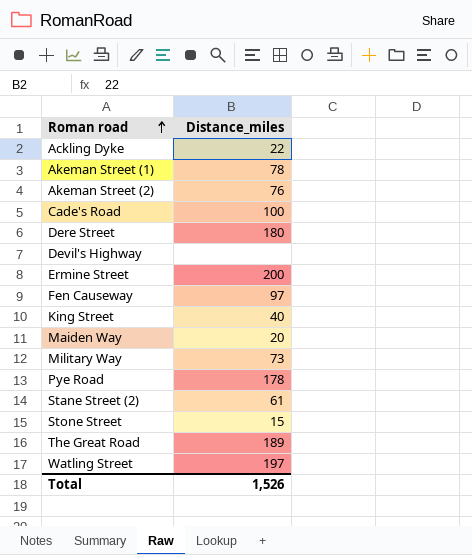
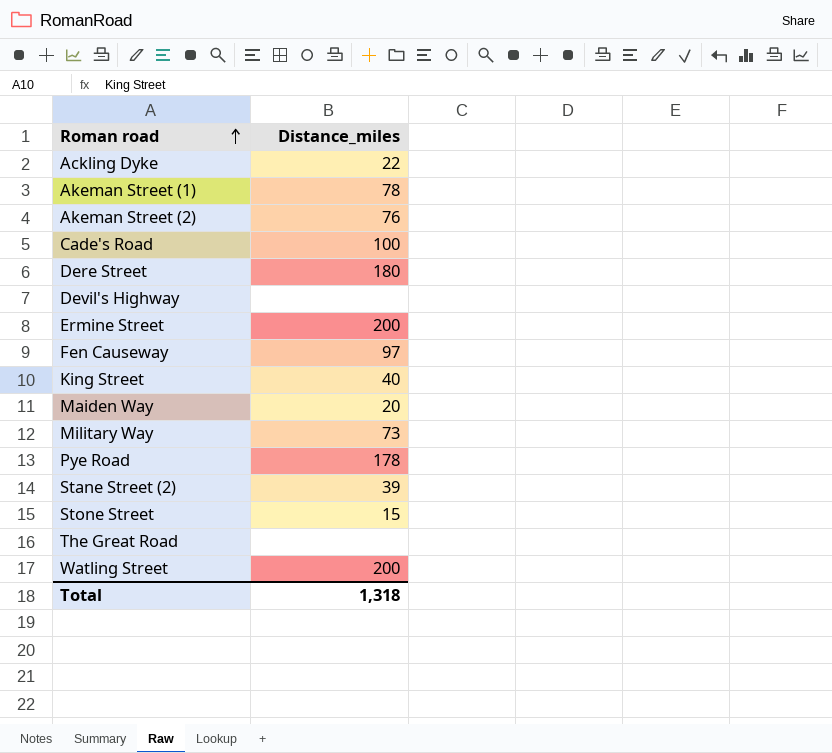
Stane Street (2) | Distance_miles: 61 -> 39
The Great Road | Distance_miles: 189 -> none
Watling Street | Distance_miles: 197 -> 200
Total | Distance_miles: 1,526 -> 1,318

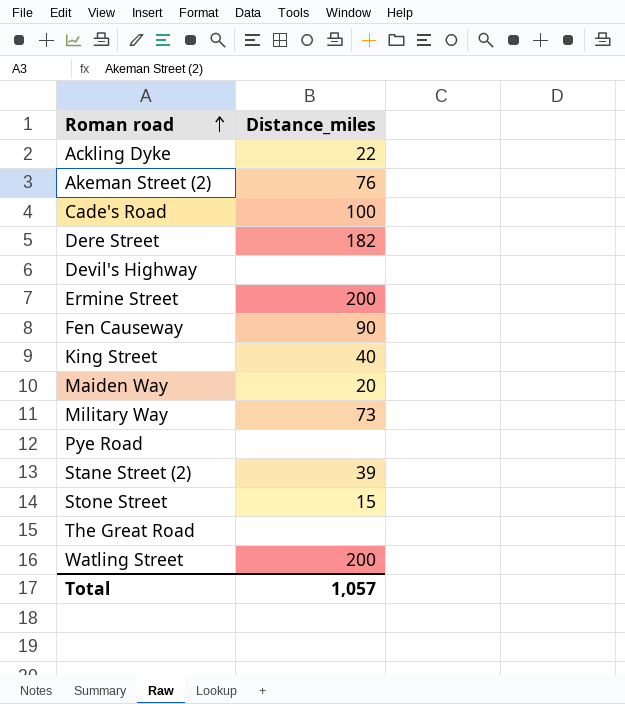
row Akeman Street (1): 78 -> none
Dere Street | Distance_miles: 180 -> 182
Fen Causeway | Distance_miles: 97 -> 90
Pye Road | Distance_miles: 178 -> none
Total | Distance_miles: 1,318 -> 1,057

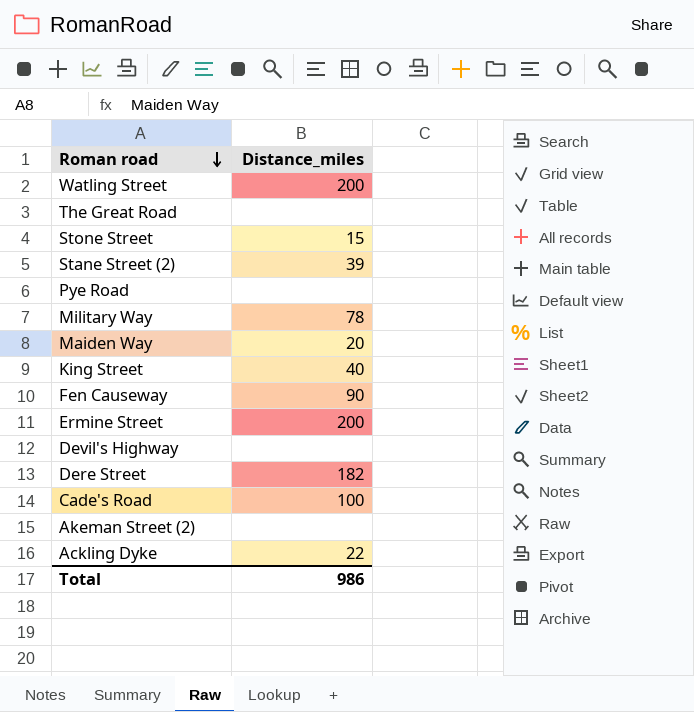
row order: Roman road ascending -> Roman road descending
Military Way | Distance_miles: 73 -> 78
Akeman Street (2) | Distance_miles: 76 -> none
Total | Distance_miles: 1,057 -> 986

